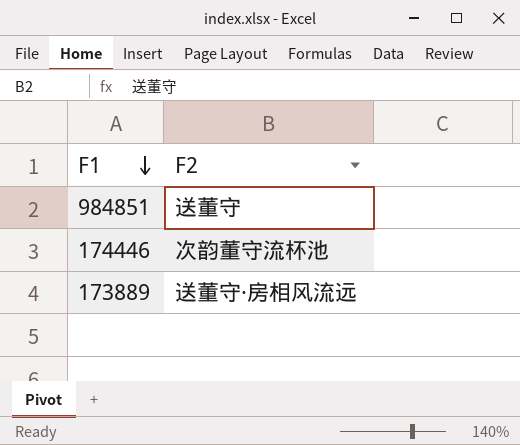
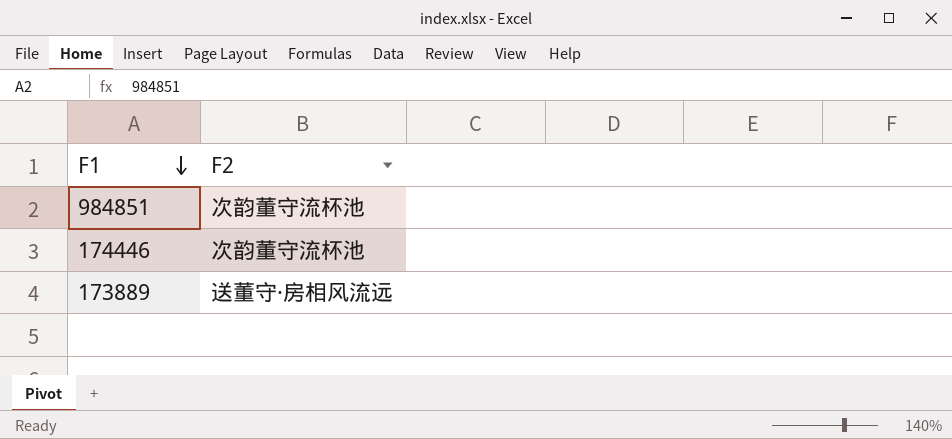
984851 | F2: 送董守 -> 次韵董守流杯池

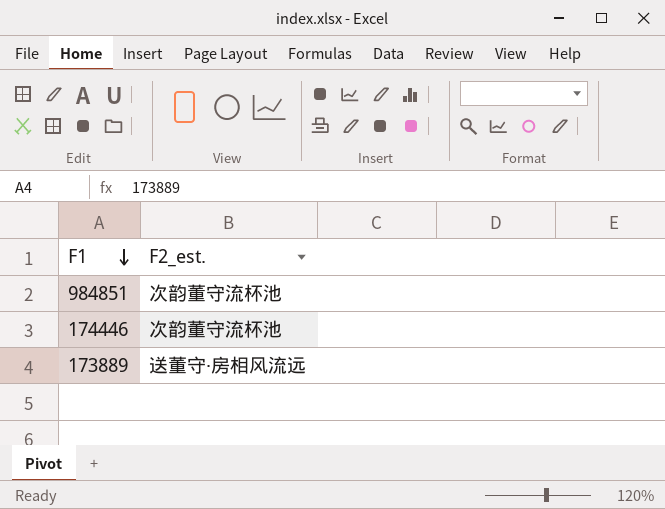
column name: F2 -> F2_est.

